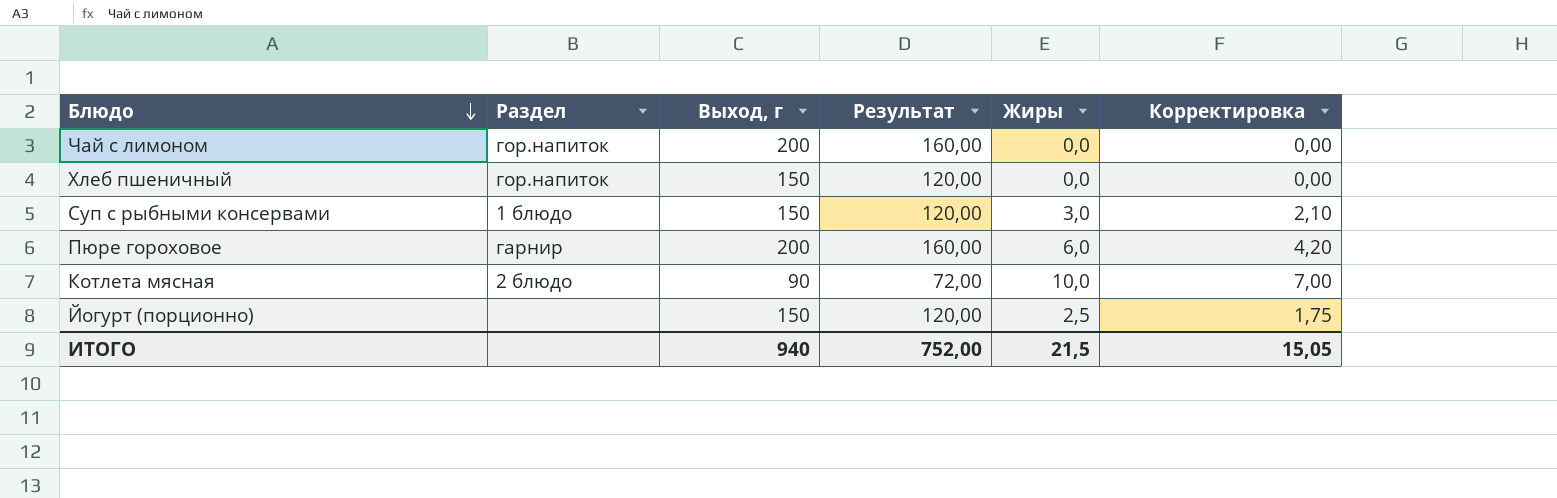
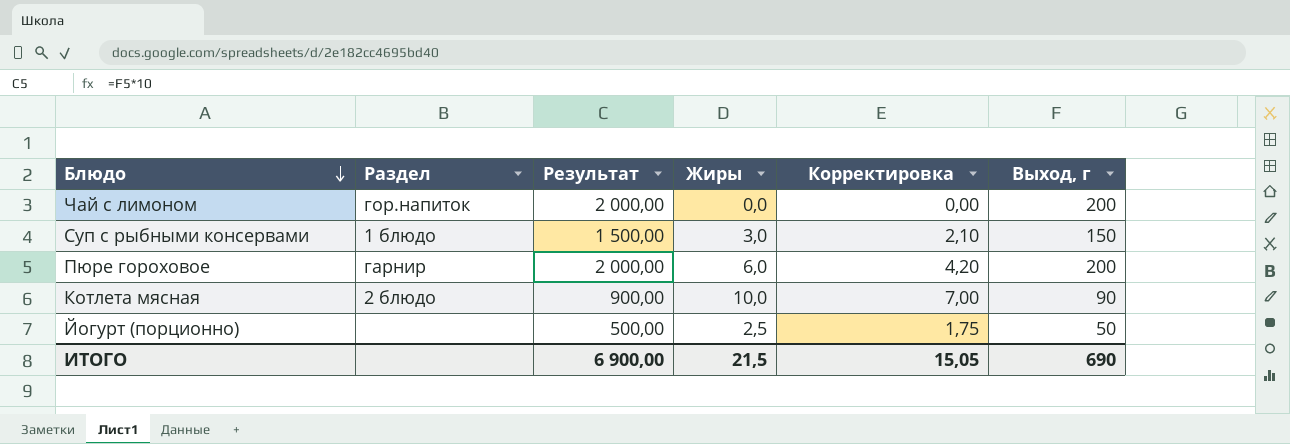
column Результат | formula: [Выход, г] * 0,8 -> [Выход, г] * 10
column Выход, г | position: 3 -> 6
row Хлеб пшеничный: гор.напиток | 150 | 120,00 | 0,0 | 0,00 -> none
Йогурт (порционно) | Выход, г: 150 -> 50
ИТОГО | Результат: 752,00 -> 6 900,00
ИТОГО | Выход, г: 940 -> 690

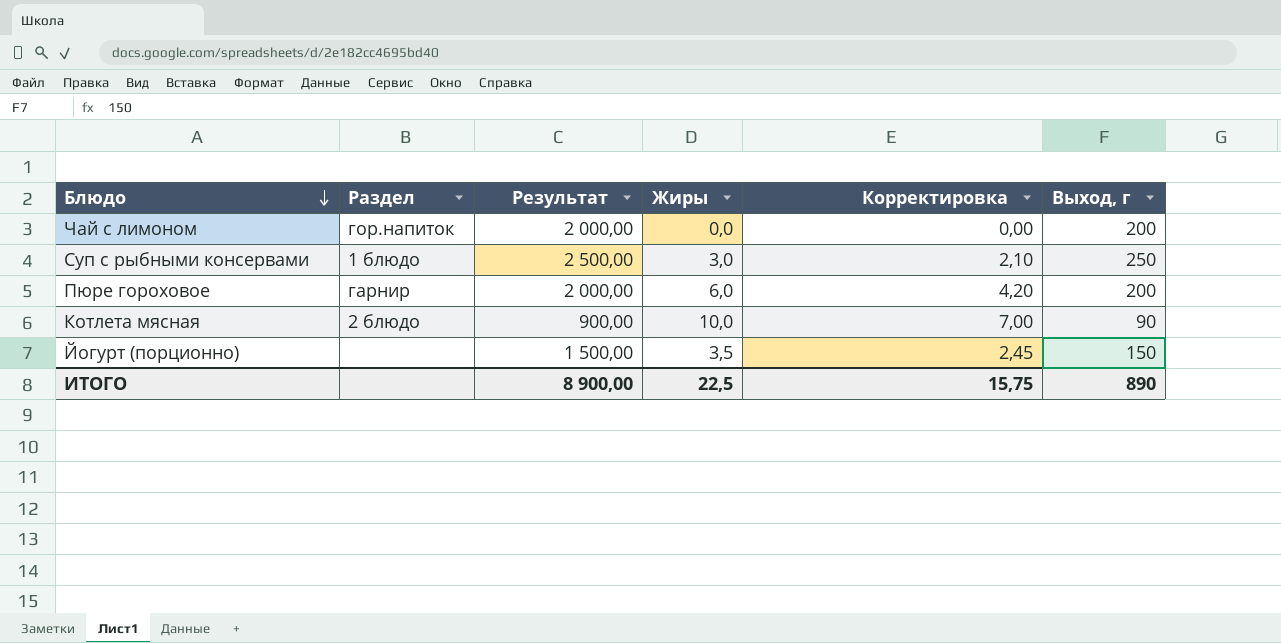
Суп с рыбными консервами | Результат: 1 500,00 -> 2 500,00
Суп с рыбными консервами | Выход, г: 150 -> 250
Йогурт (порционно) | Результат: 500,00 -> 1 500,00
Йогурт (порционно) | Жиры: 2,5 -> 3,5
Йогурт (порционно) | Корректировка: 1,75 -> 2,45
Йогурт (порционно) | Выход, г: 50 -> 150
ИТОГО | Результат: 6 900,00 -> 8 900,00
ИТОГО | Жиры: 21,5 -> 22,5
ИТОГО | Корректировка: 15,05 -> 15,75
ИТОГО | Выход, г: 690 -> 890

